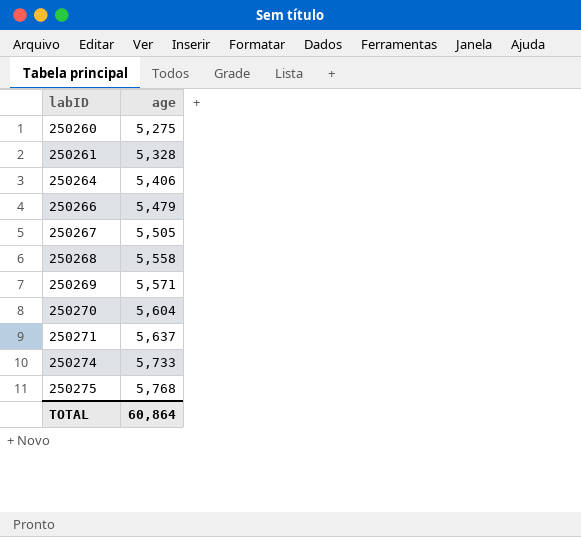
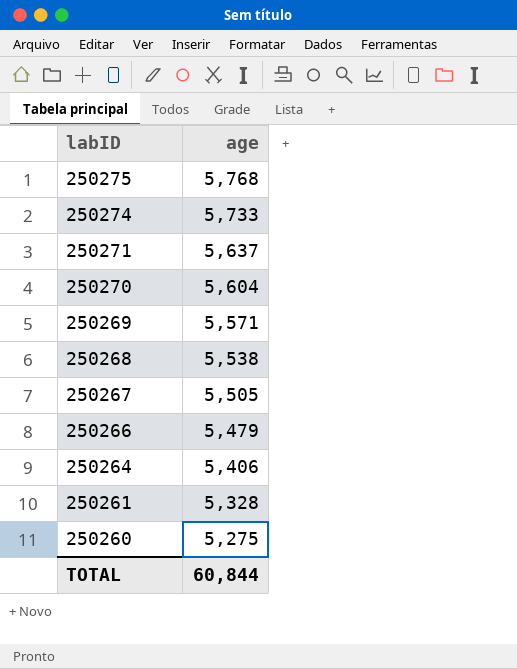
row order: labID ascending -> labID descending
250268 | age: 5,558 -> 5,538
TOTAL | age: 60,864 -> 60,844

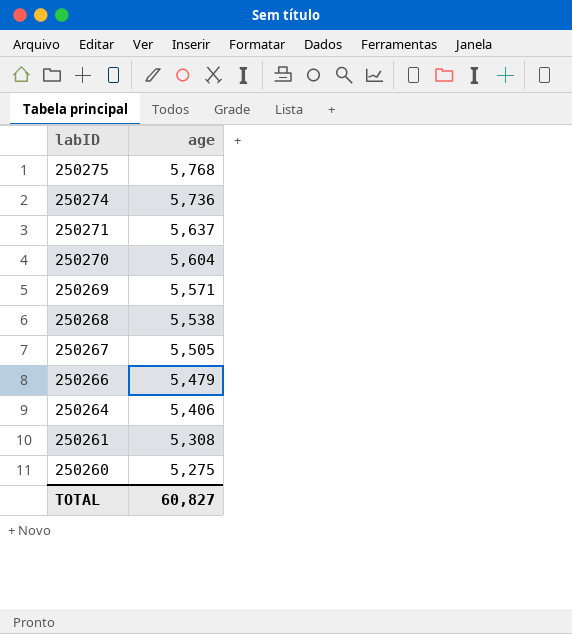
250274 | age: 5,733 -> 5,736
250261 | age: 5,328 -> 5,308
TOTAL | age: 60,844 -> 60,827

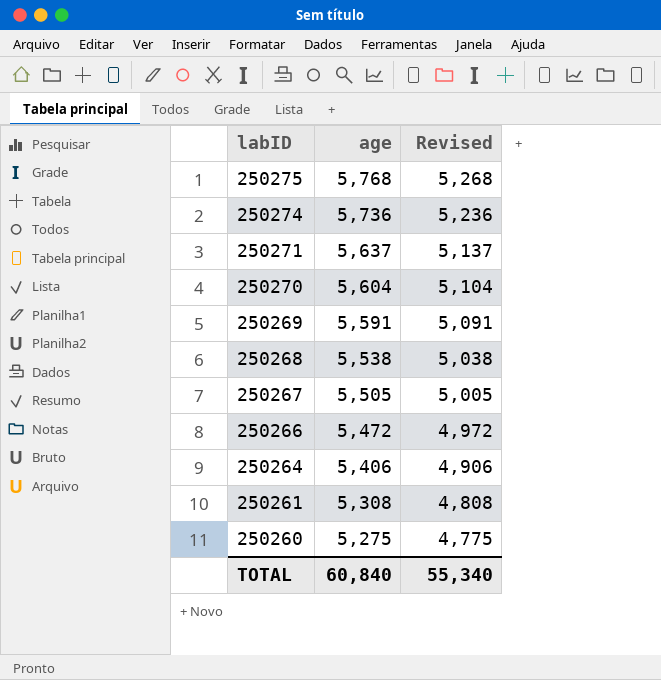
column Revised | formula: none -> [age] - 500
250269 | age: 5,571 -> 5,591
250266 | age: 5,479 -> 5,472
TOTAL | age: 60,827 -> 60,840

